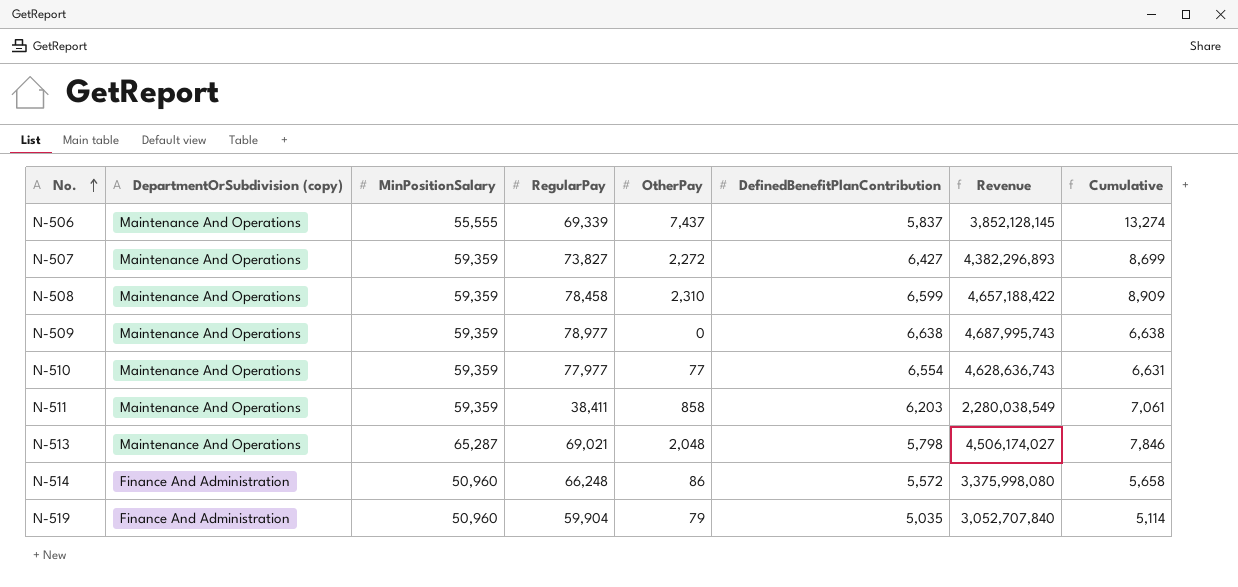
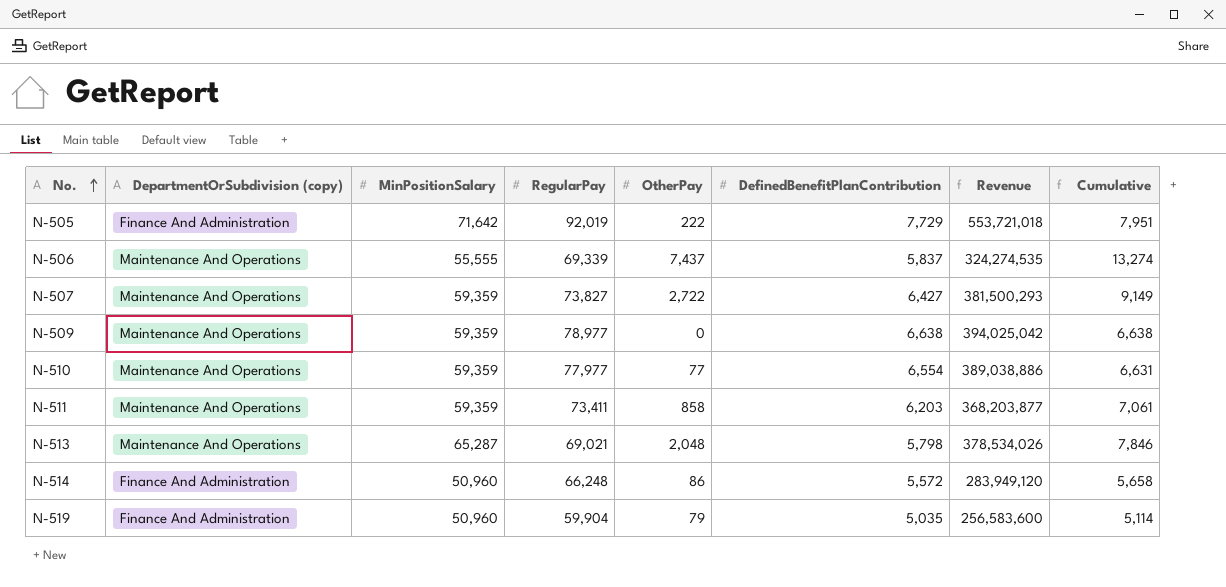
column Revenue | formula: [MinPositionSalary] * [RegularPay] -> [MinPositionSalary] * [DefinedBenefitPlanContribution]
row N-508: Maintenance And Operations | 59,359 | 78,458 | 2,310 | 6,599 | 4,657,188,422 | 8,909 -> none
row N-505: none -> Finance And Administration | 71,642 | 92,019 | 222 | 7,729 | 553,721,018 | 7,951
N-507 | OtherPay: 2,272 -> 2,722
N-507 | Cumulative: 8,699 -> 9,149
N-511 | RegularPay: 38,411 -> 73,411

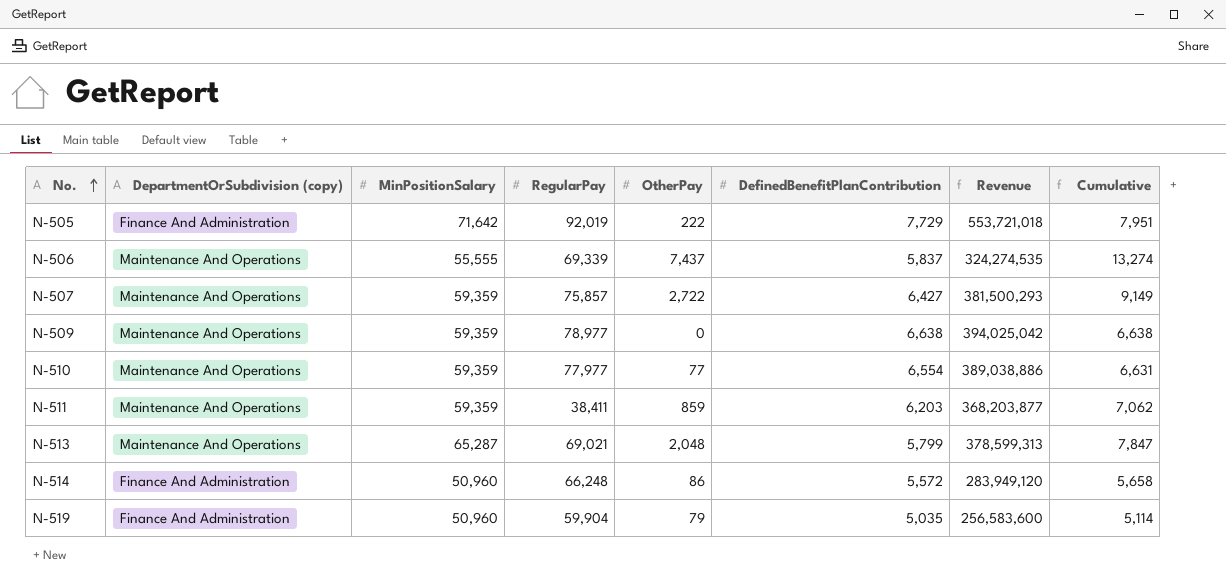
N-507 | RegularPay: 73,827 -> 75,857
N-511 | RegularPay: 73,411 -> 38,411
N-511 | OtherPay: 858 -> 859
N-511 | Cumulative: 7,061 -> 7,062
N-513 | DefinedBenefitPlanContribution: 5,798 -> 5,799
N-513 | Revenue: 378,534,026 -> 378,599,313
N-513 | Cumulative: 7,846 -> 7,847

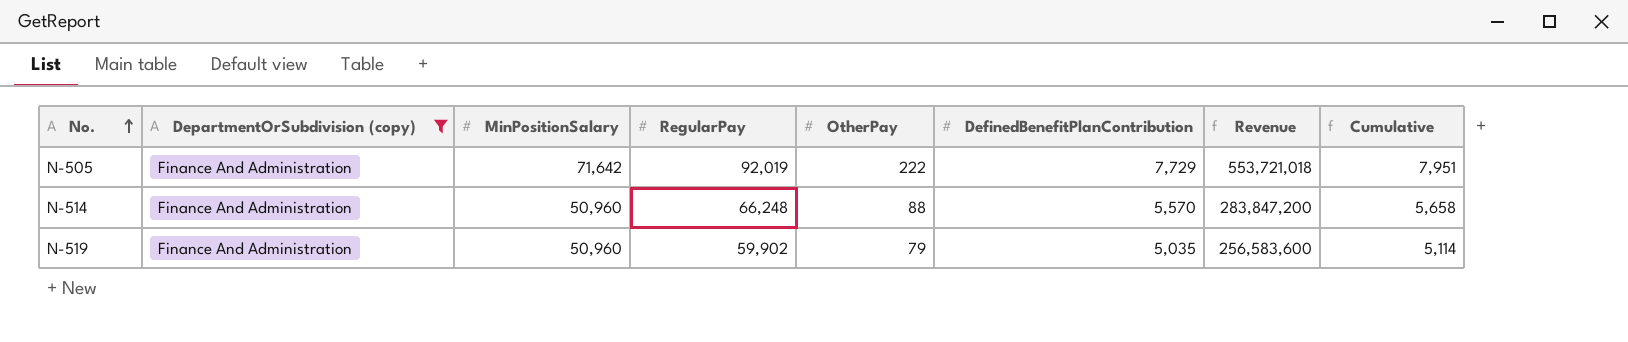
filter: none -> DepartmentOrSubdivision (copy) = Finance And Administration
N-514 | OtherPay: 86 -> 88
N-514 | DefinedBenefitPlanContribution: 5,572 -> 5,570
N-514 | Revenue: 283,949,120 -> 283,847,200
N-519 | RegularPay: 59,904 -> 59,902

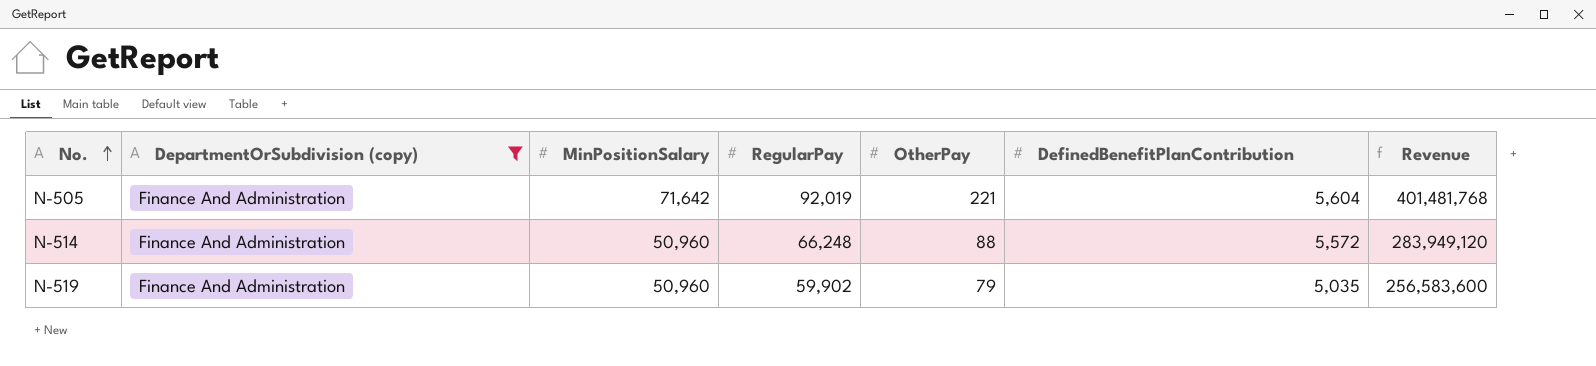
column Cumulative | formula: [OtherPay] + [DefinedBenefitPlanContribution] -> none
N-505 | OtherPay: 222 -> 221
N-505 | DefinedBenefitPlanContribution: 7,729 -> 5,604
N-505 | Revenue: 553,721,018 -> 401,481,768
N-514 | DefinedBenefitPlanContribution: 5,570 -> 5,572
N-514 | Revenue: 283,847,200 -> 283,949,120

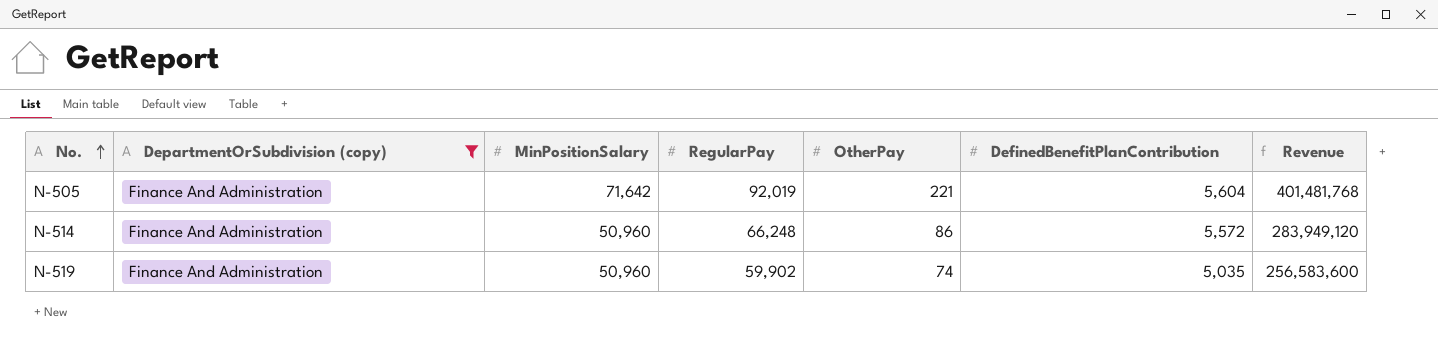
N-514 | OtherPay: 88 -> 86
N-519 | OtherPay: 79 -> 74

